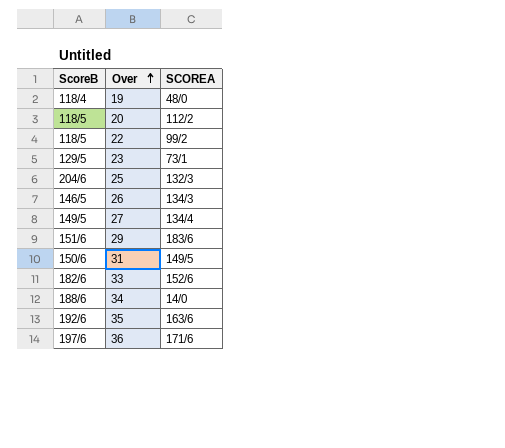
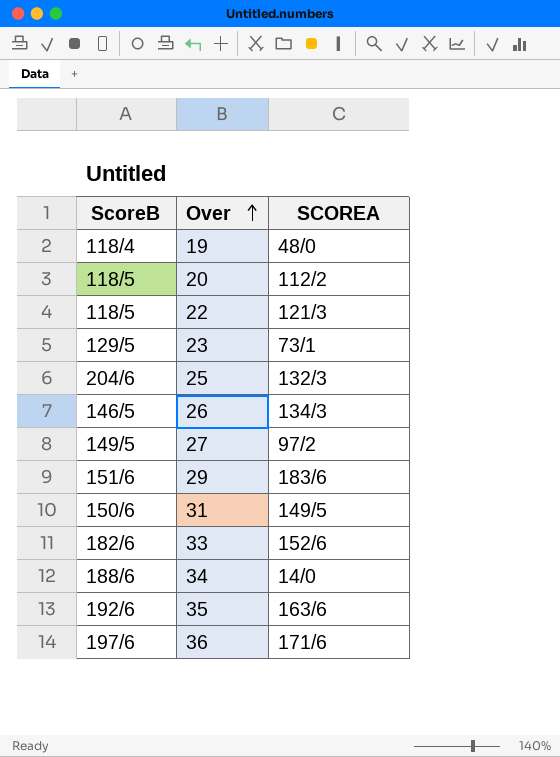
22 | SCOREA: 99/2 -> 121/3
27 | SCOREA: 134/4 -> 97/2

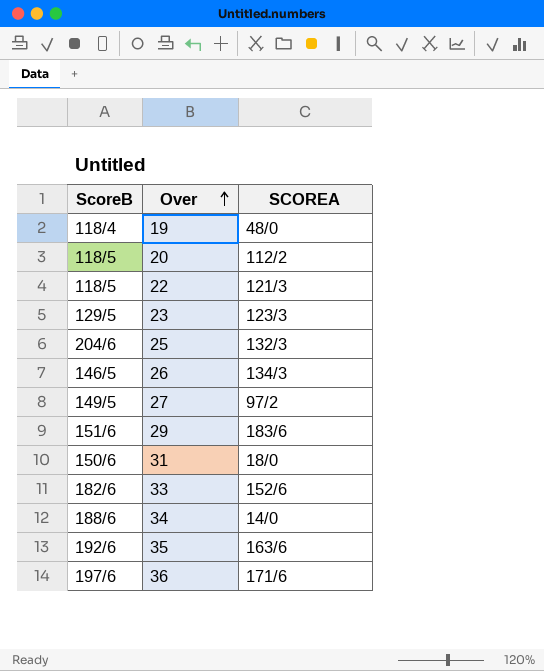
23 | SCOREA: 73/1 -> 123/3
31 | SCOREA: 149/5 -> 18/0

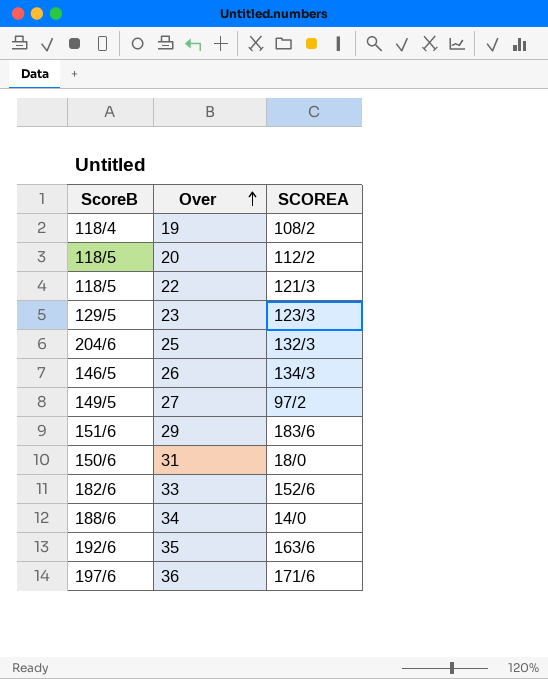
19 | SCOREA: 48/0 -> 108/2

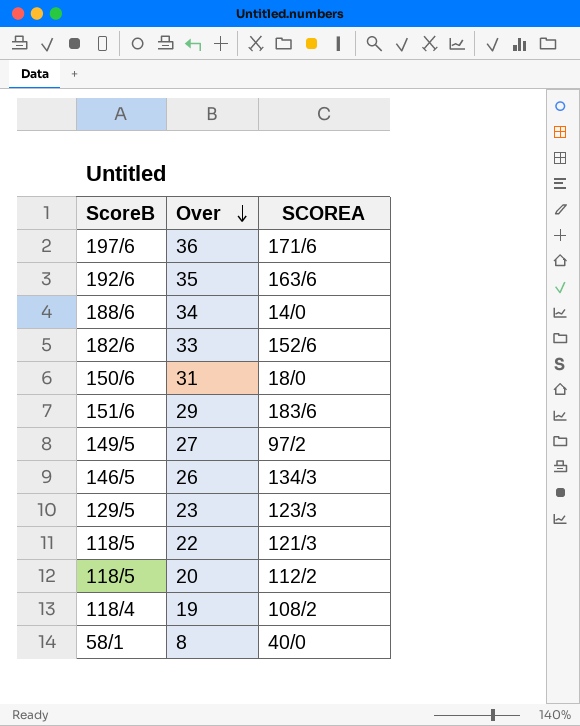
row order: Over ascending -> Over descending
row 25: 204/6 | 132/3 -> none
row 8: none -> 58/1 | 40/0

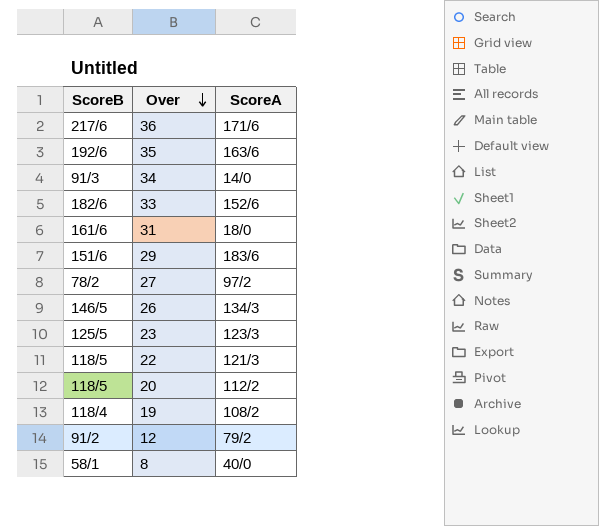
column name: SCOREA -> ScoreA
36 | ScoreB: 197/6 -> 217/6
34 | ScoreB: 188/6 -> 91/3
31 | ScoreB: 150/6 -> 161/6
27 | ScoreB: 149/5 -> 78/2
23 | ScoreB: 129/5 -> 125/5
row 12: none -> 91/2 | 79/2

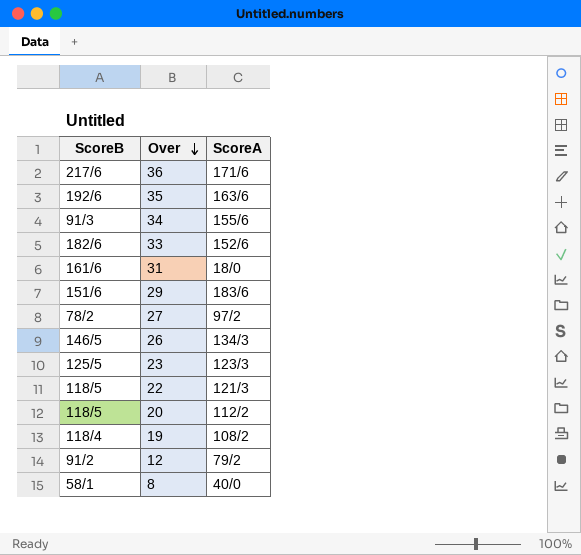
34 | ScoreA: 14/0 -> 155/6

